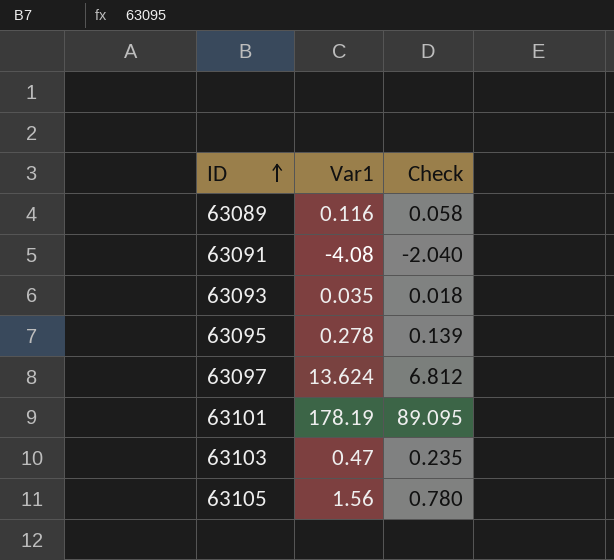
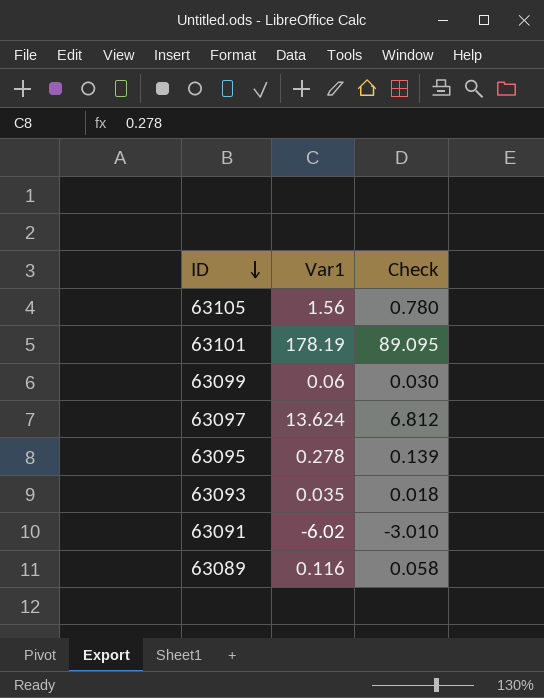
row order: ID ascending -> ID descending
row 63103: 0.47 | 0.235 -> none
row 63099: none -> 0.06 | 0.030
63091 | Var1: -4.08 -> -6.02
63091 | Check: -2.040 -> -3.010

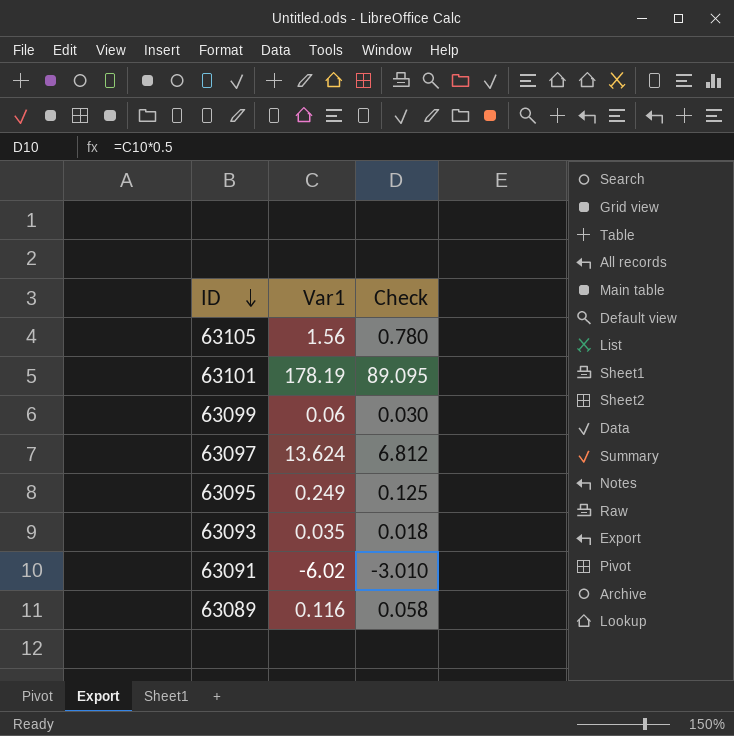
63095 | Var1: 0.278 -> 0.249
63095 | Check: 0.139 -> 0.125

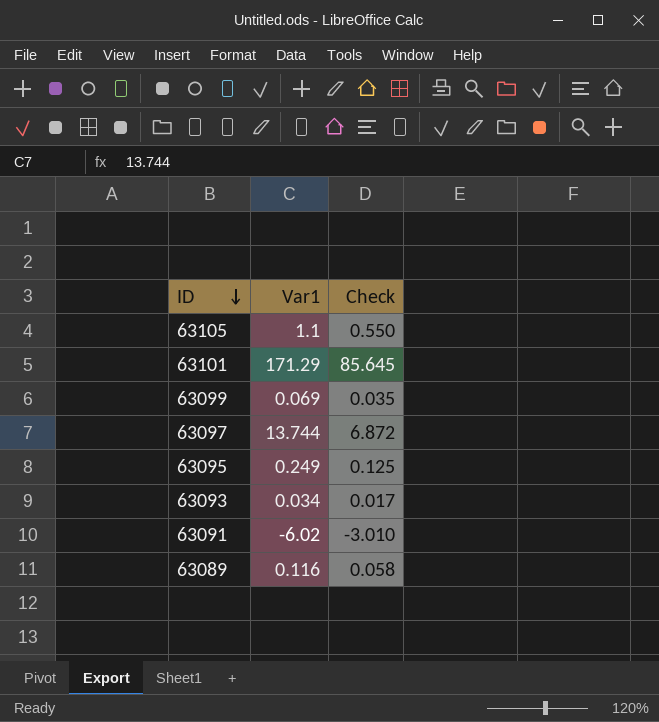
63105 | Var1: 1.56 -> 1.1
63105 | Check: 0.780 -> 0.550
63101 | Var1: 178.19 -> 171.29
63101 | Check: 89.095 -> 85.645
63099 | Var1: 0.06 -> 0.069
63099 | Check: 0.030 -> 0.035
63097 | Var1: 13.624 -> 13.744
63097 | Check: 6.812 -> 6.872
63093 | Var1: 0.035 -> 0.034
63093 | Check: 0.018 -> 0.017

